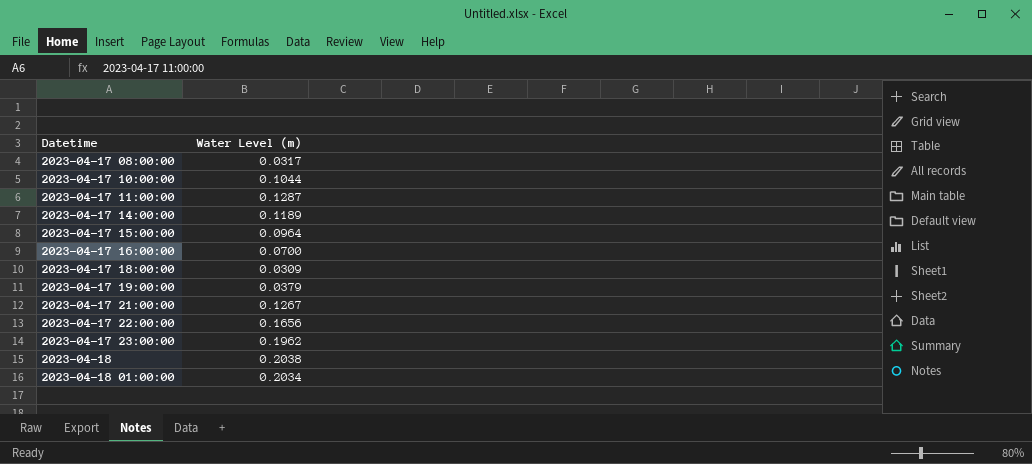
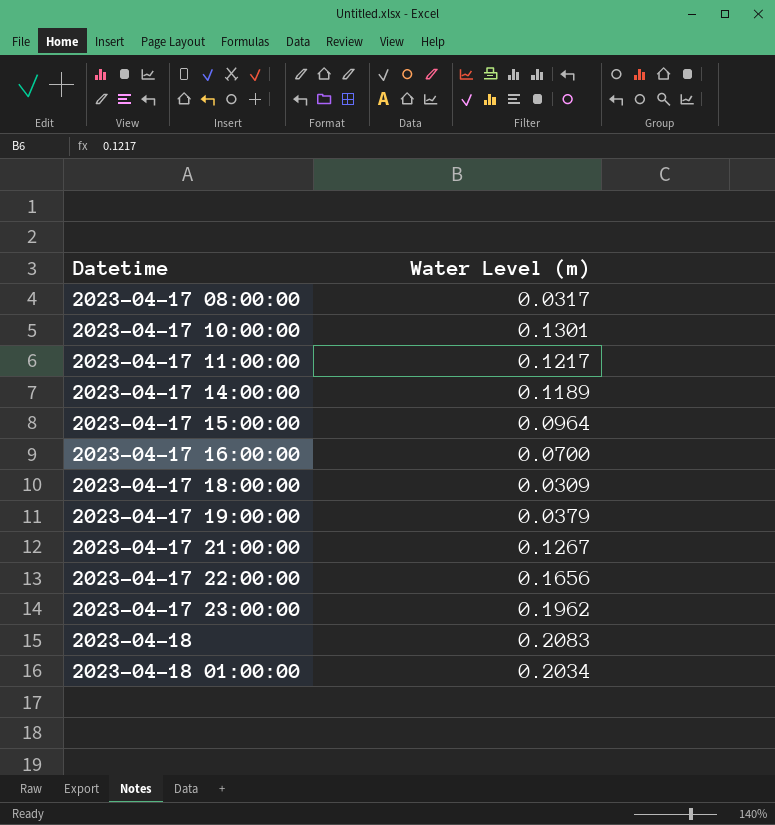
2023-04-17 10:00:00 | Water Level (m): 0.1044 -> 0.1301
2023-04-17 11:00:00 | Water Level (m): 0.1287 -> 0.1217
2023-04-18 | Water Level (m): 0.2038 -> 0.2083

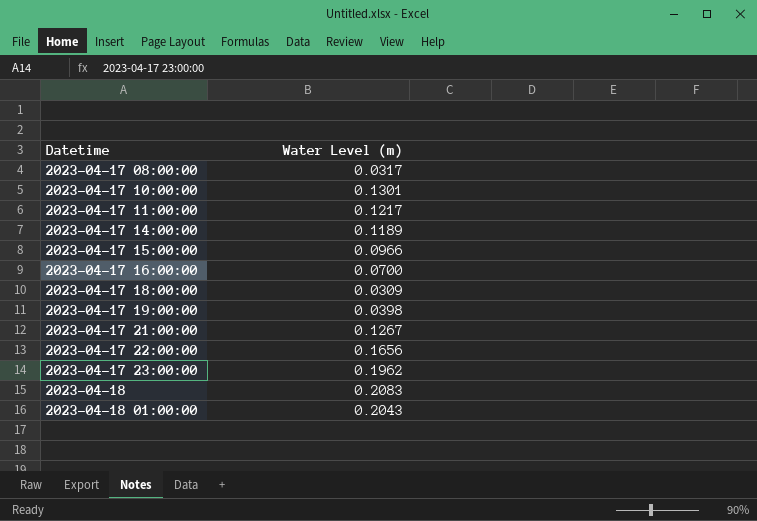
2023-04-17 15:00:00 | Water Level (m): 0.0964 -> 0.0966
2023-04-17 19:00:00 | Water Level (m): 0.0379 -> 0.0398
2023-04-18 01:00:00 | Water Level (m): 0.2034 -> 0.2043

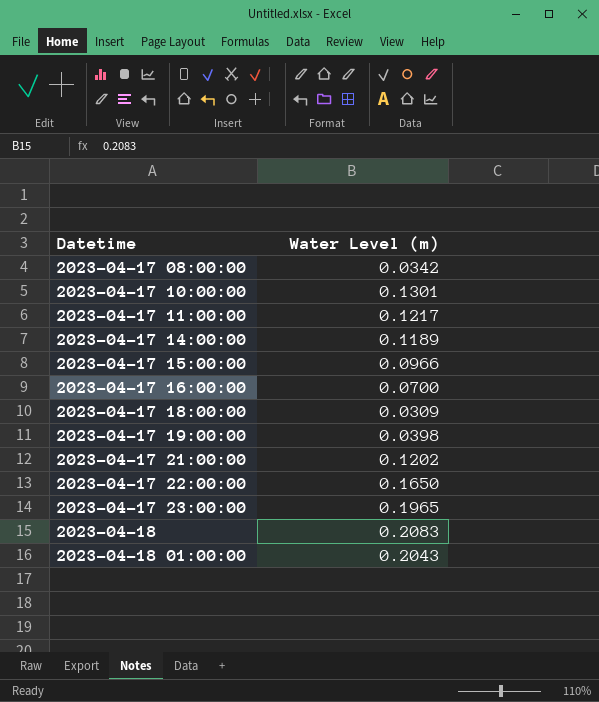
2023-04-17 08:00:00 | Water Level (m): 0.0317 -> 0.0342
2023-04-17 21:00:00 | Water Level (m): 0.1267 -> 0.1202
2023-04-17 22:00:00 | Water Level (m): 0.1656 -> 0.1650
2023-04-17 23:00:00 | Water Level (m): 0.1962 -> 0.1965

